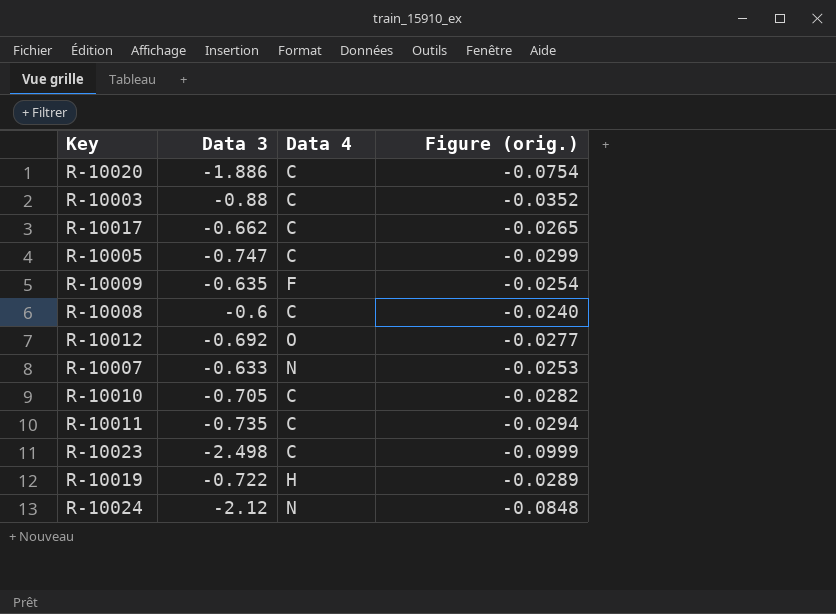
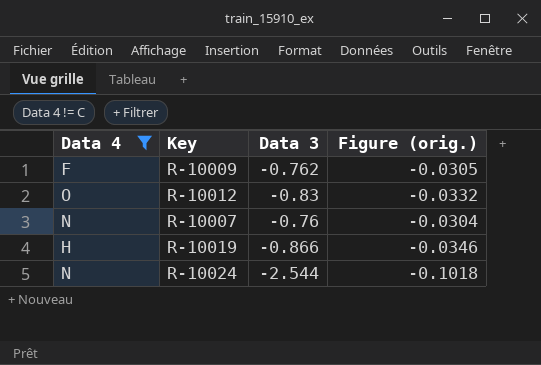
filter: none -> Data 4 != C
column Data 4 | position: 3 -> 1
R-10009 | Data 3: -0.635 -> -0.762
R-10009 | Figure (orig.): -0.0254 -> -0.0305
R-10012 | Data 3: -0.692 -> -0.83
R-10012 | Figure (orig.): -0.0277 -> -0.0332
R-10007 | Data 3: -0.633 -> -0.76
R-10007 | Figure (orig.): -0.0253 -> -0.0304
R-10019 | Data 3: -0.722 -> -0.866
R-10019 | Figure (orig.): -0.0289 -> -0.0346
R-10024 | Data 3: -2.12 -> -2.544
R-10024 | Figure (orig.): -0.0848 -> -0.1018

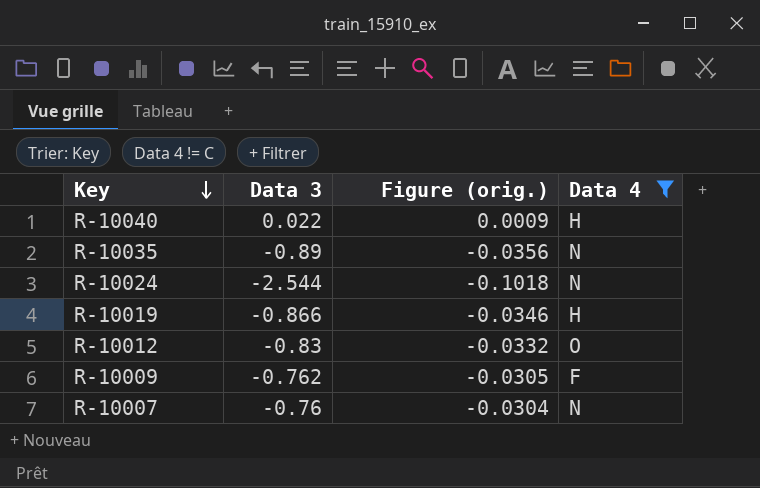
row order: none -> Key descending
column Data 4 | position: 1 -> 4
row R-10040: none -> 0.022 | 0.0009 | H
row R-10035: none -> -0.89 | -0.0356 | N

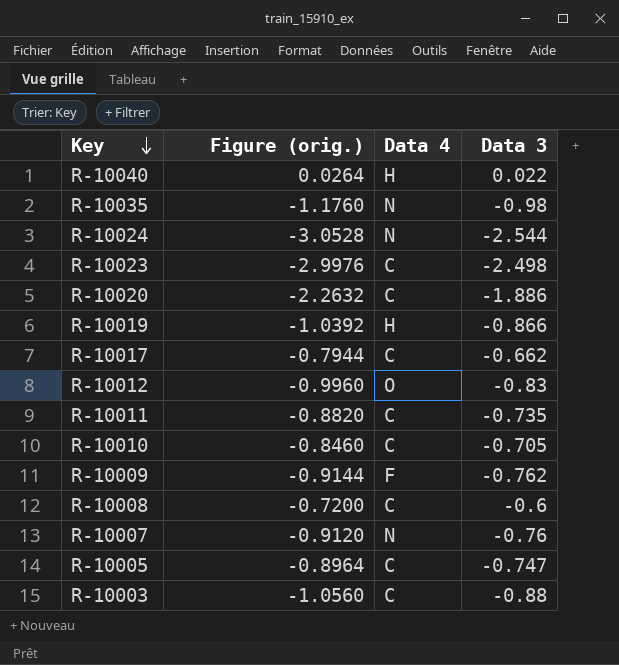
filter: Data 4 != C -> none
column Figure (orig.) | formula: [Data 3] * 0.04 -> [Data 3] * 1.2
column Data 3 | position: 2 -> 4
R-10035 | Data 3: -0.89 -> -0.98

